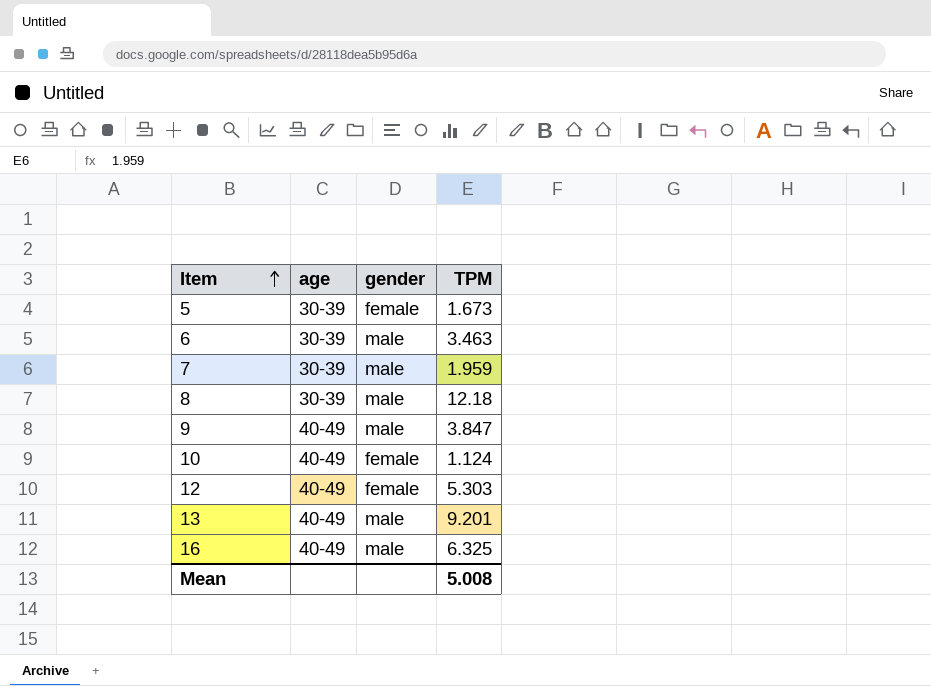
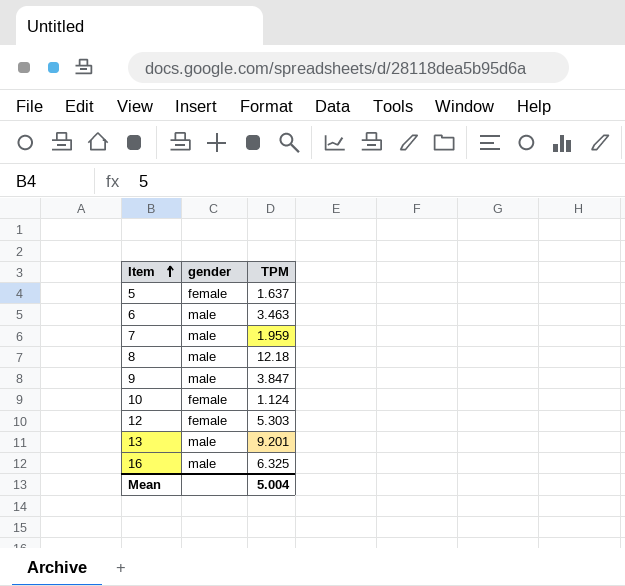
column age | position: 2 -> none
5 | TPM: 1.673 -> 1.637
Mean | TPM: 5.008 -> 5.004

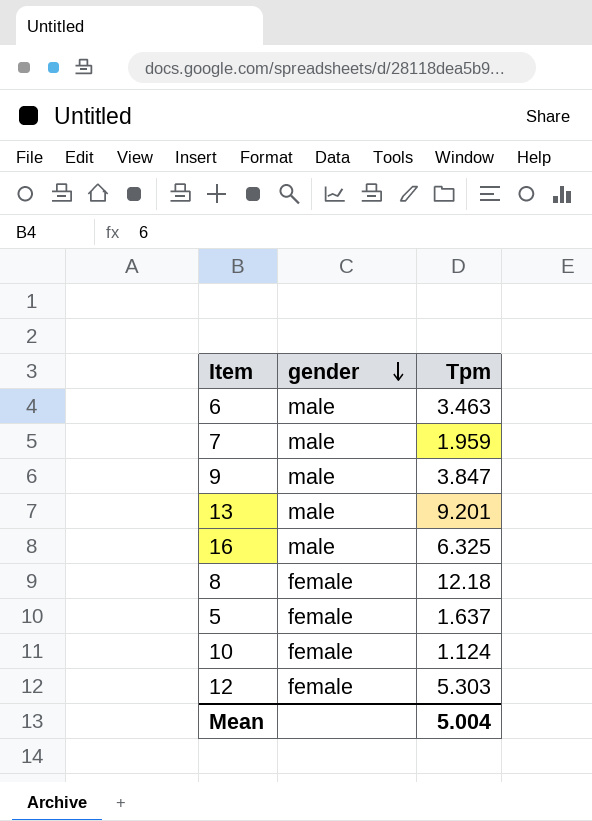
row order: Item ascending -> gender descending
column name: TPM -> Tpm
8 | gender: male -> female

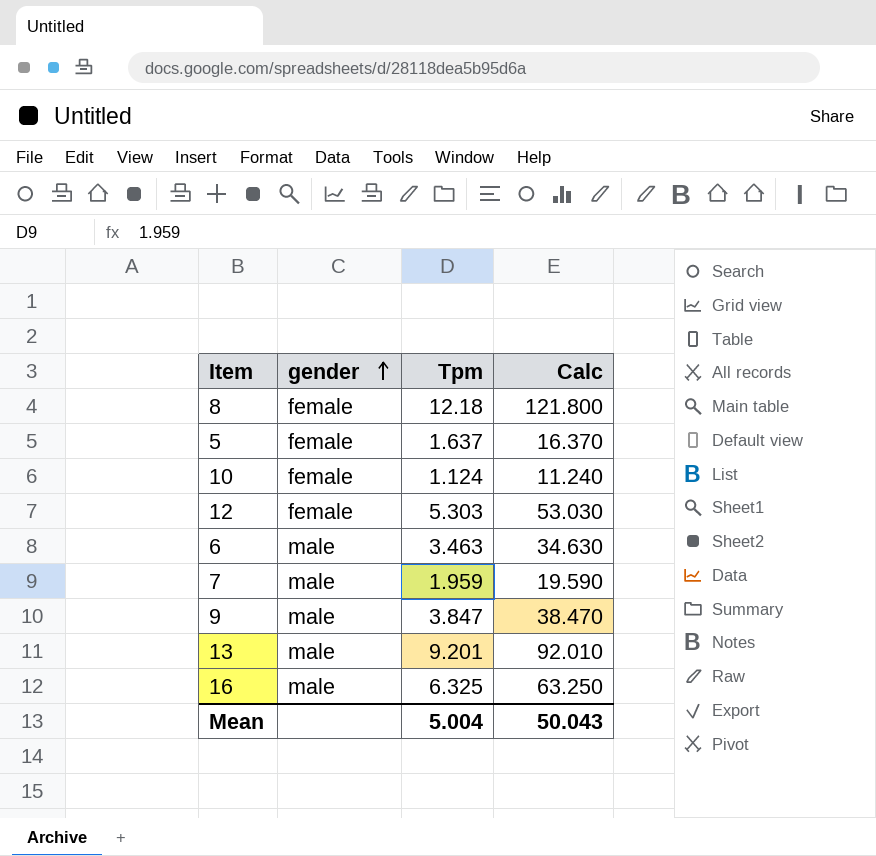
row order: gender descending -> gender ascending
column Calc | formula: none -> [Tpm] * 10

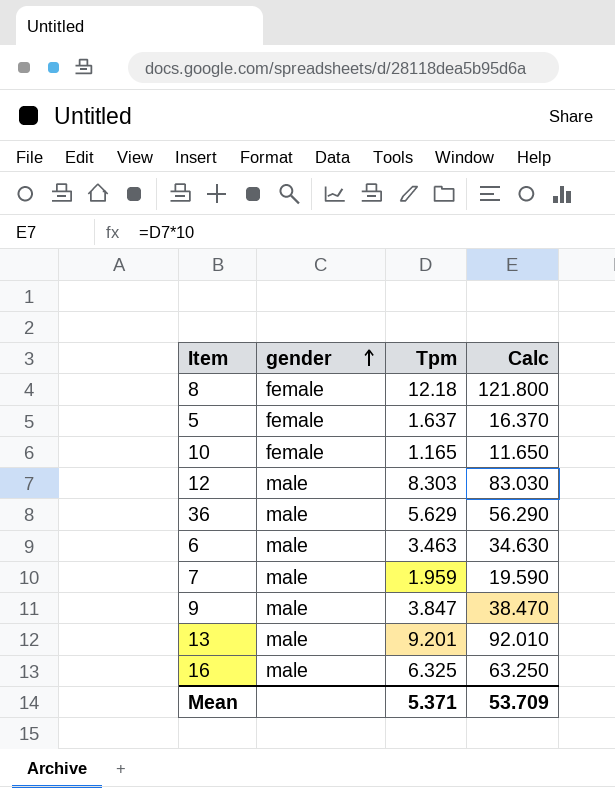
10 | Tpm: 1.124 -> 1.165
10 | Calc: 11.240 -> 11.650
12 | gender: female -> male
12 | Tpm: 5.303 -> 8.303
12 | Calc: 53.030 -> 83.030
row 36: none -> male | 5.629 | 56.290
Mean | Tpm: 5.004 -> 5.371
Mean | Calc: 50.043 -> 53.709

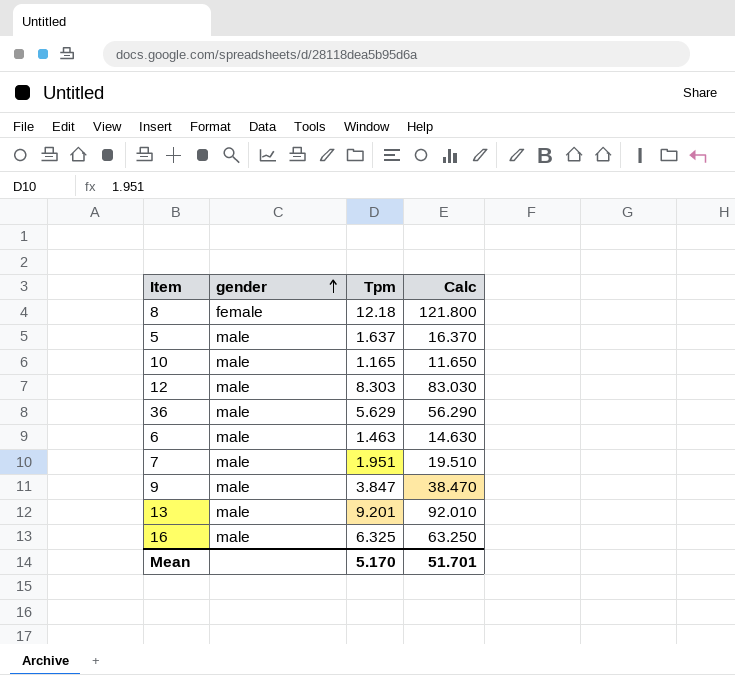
5 | gender: female -> male
10 | gender: female -> male
6 | Tpm: 3.463 -> 1.463
6 | Calc: 34.630 -> 14.630
7 | Tpm: 1.959 -> 1.951
7 | Calc: 19.590 -> 19.510
Mean | Tpm: 5.371 -> 5.170
Mean | Calc: 53.709 -> 51.701

